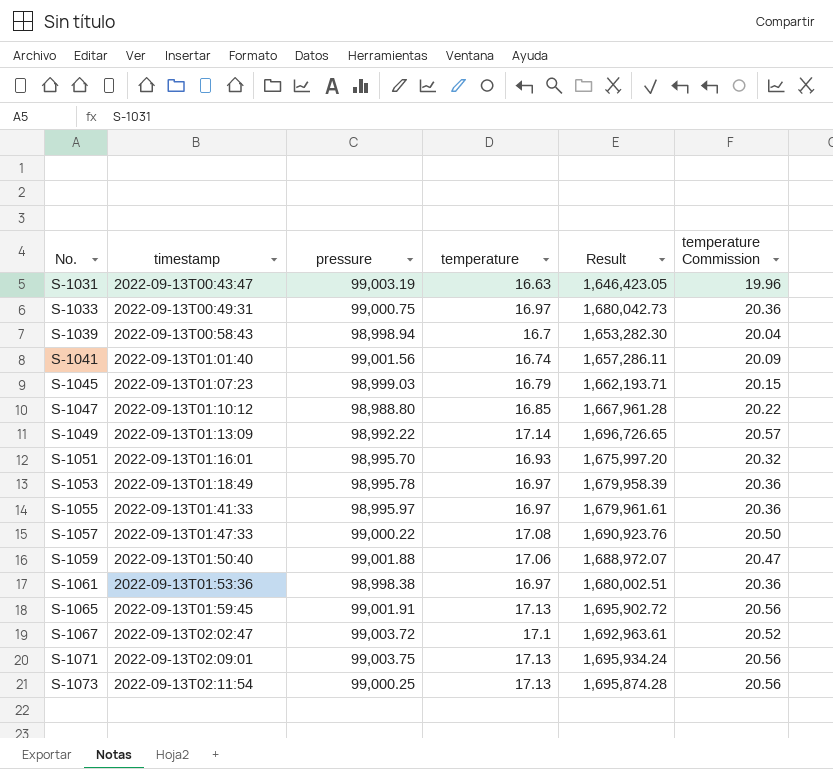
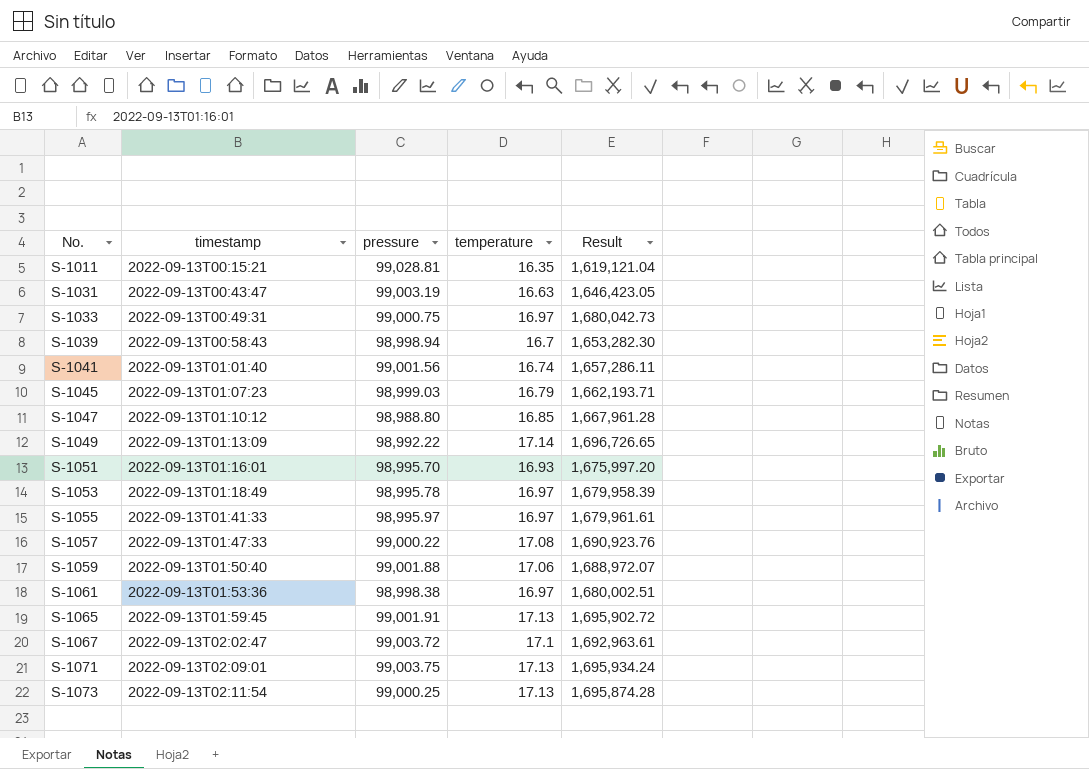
column temperature Commission | formula: [temperature] * 1.2 -> none
row S-1011: none -> 2022-09-13T00:15:21 | 99,028.81 | 16.35 | 1,619,121.04

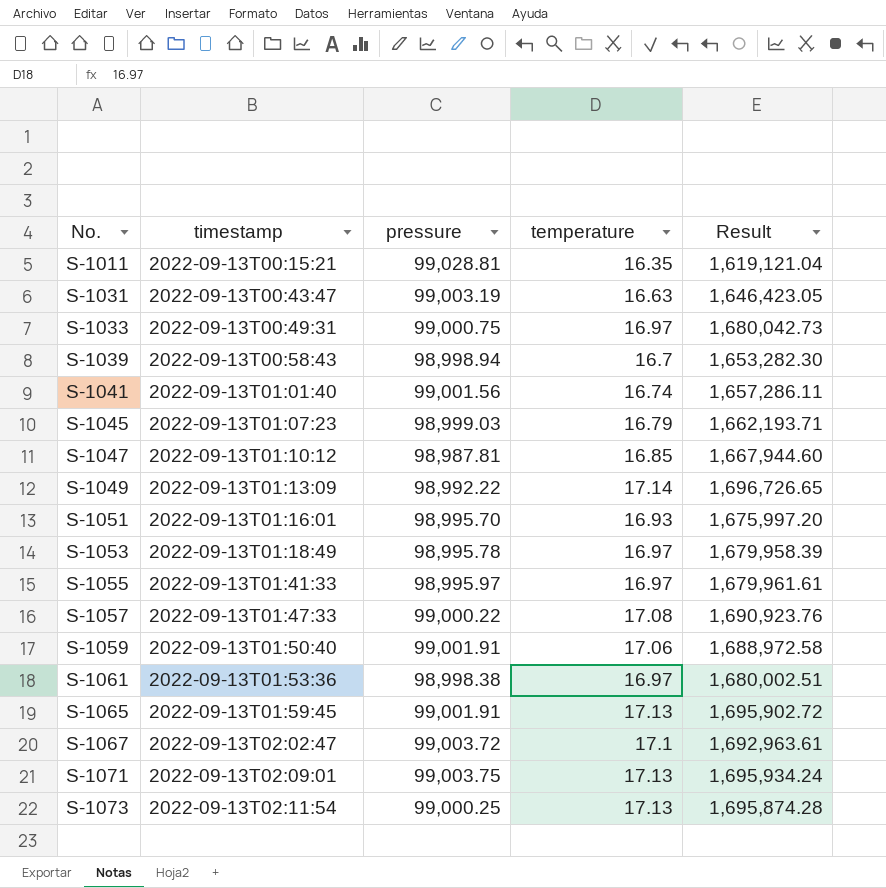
S-1047 | pressure: 98,988.80 -> 98,987.81
S-1047 | Result: 1,667,961.28 -> 1,667,944.60
S-1059 | pressure: 99,001.88 -> 99,001.91
S-1059 | Result: 1,688,972.07 -> 1,688,972.58

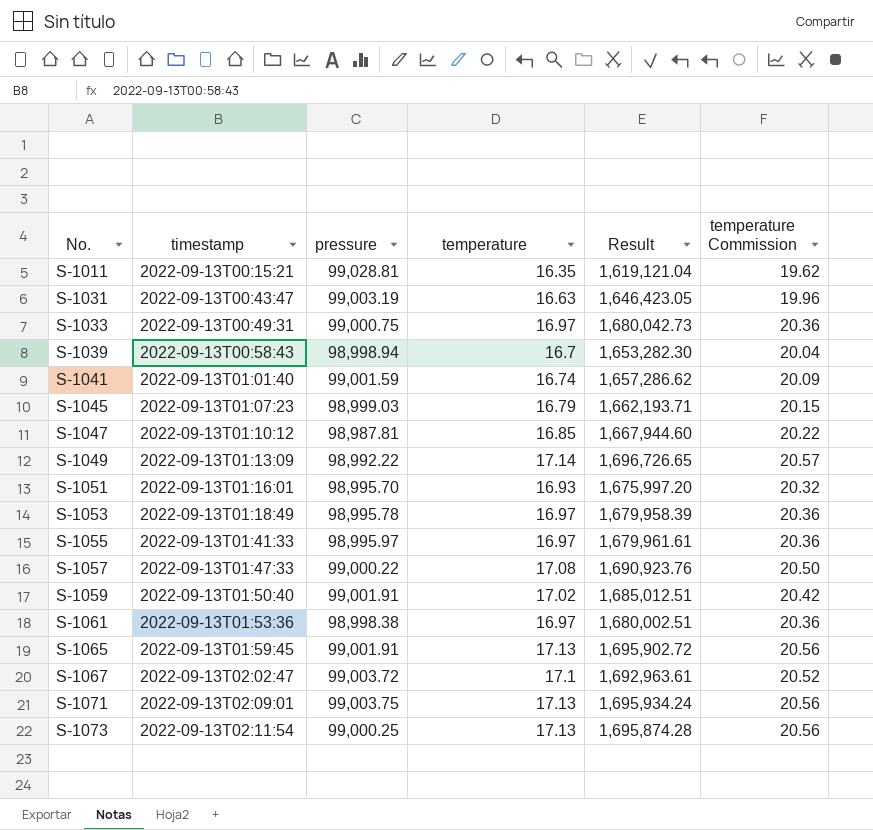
column temperature Commission | formula: none -> [temperature] * 1.2
S-1041 | pressure: 99,001.56 -> 99,001.59
S-1041 | Result: 1,657,286.11 -> 1,657,286.62
S-1059 | temperature: 17.06 -> 17.02
S-1059 | Result: 1,688,972.58 -> 1,685,012.51

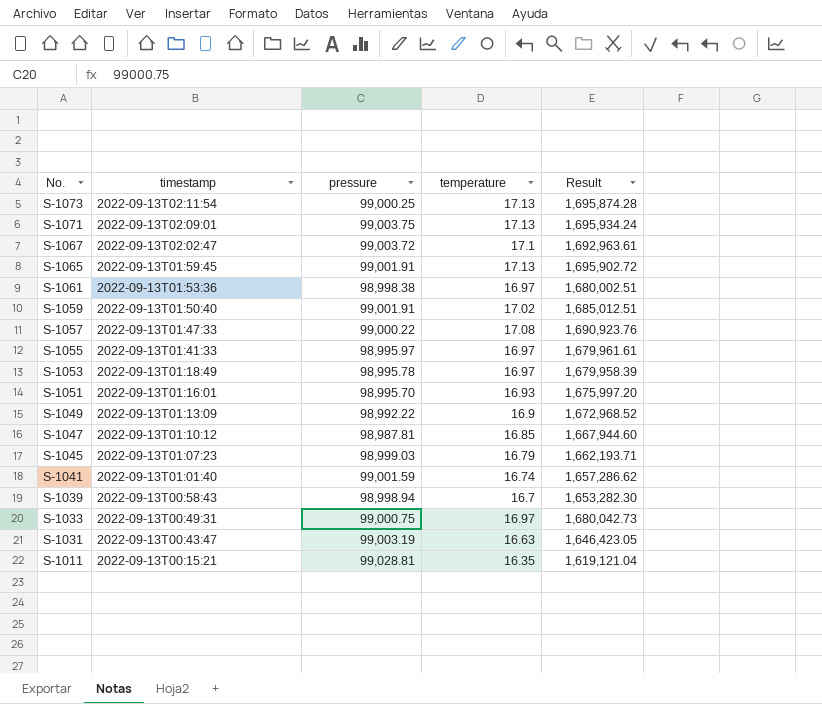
row order: No. ascending -> No. descending
column temperature Commission | formula: [temperature] * 1.2 -> none
S-1049 | temperature: 17.14 -> 16.9
S-1049 | Result: 1,696,726.65 -> 1,672,968.52

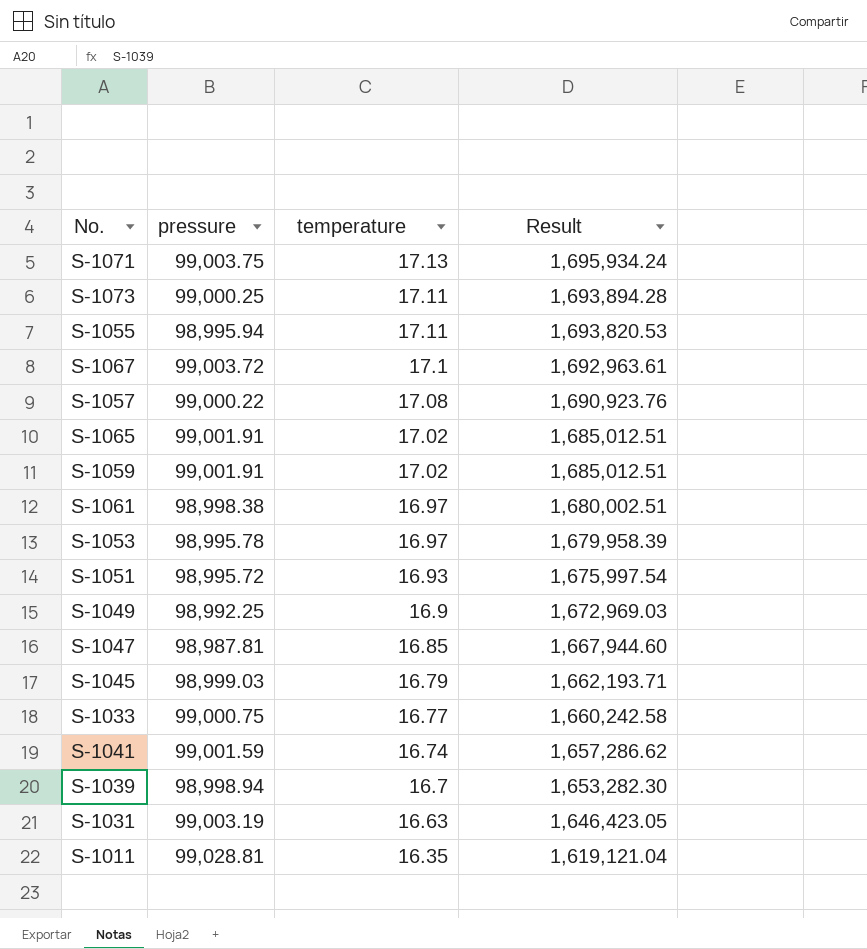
row order: No. descending -> temperature descending
column timestamp | position: 2 -> none
S-1073 | temperature: 17.13 -> 17.11
S-1073 | Result: 1,695,874.28 -> 1,693,894.28
S-1055 | pressure: 98,995.97 -> 98,995.94
S-1055 | temperature: 16.97 -> 17.11
S-1055 | Result: 1,679,961.61 -> 1,693,820.53
S-1065 | temperature: 17.13 -> 17.02
S-1065 | Result: 1,695,902.72 -> 1,685,012.51
S-1051 | pressure: 98,995.70 -> 98,995.72
S-1051 | Result: 1,675,997.20 -> 1,675,997.54
S-1049 | pressure: 98,992.22 -> 98,992.25
S-1049 | Result: 1,672,968.52 -> 1,672,969.03
S-1033 | temperature: 16.97 -> 16.77
S-1033 | Result: 1,680,042.73 -> 1,660,242.58

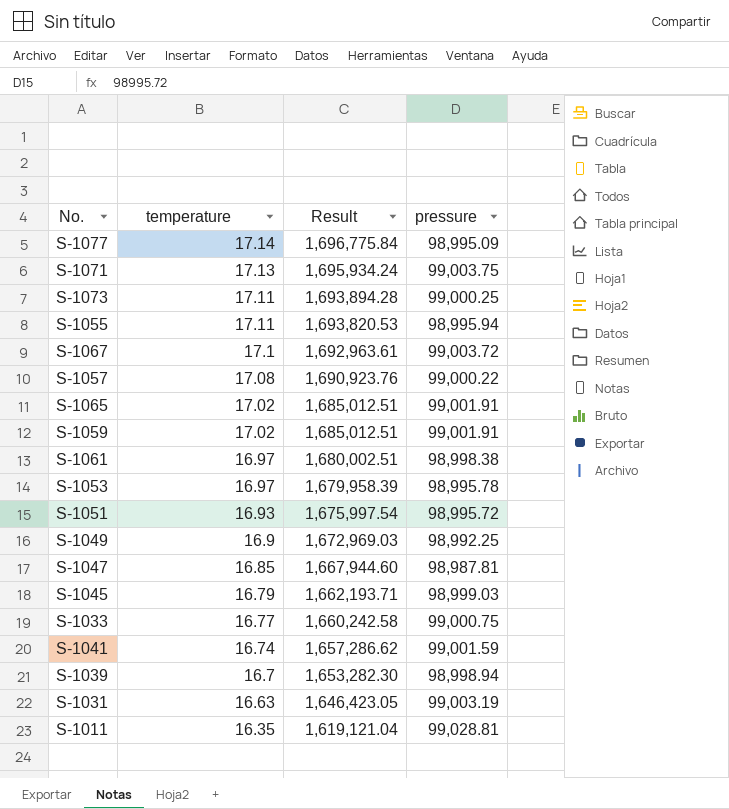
column pressure | position: 2 -> 4
row S-1077: none -> 17.14 | 1,696,775.84 | 98,995.09

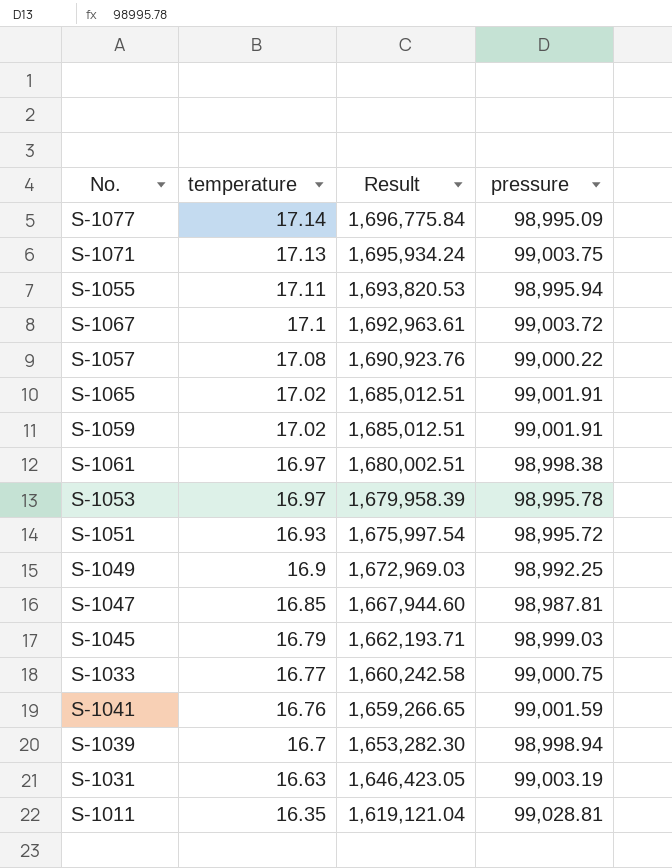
row S-1073: 17.11 | 1,693,894.28 | 99,000.25 -> none
S-1041 | temperature: 16.74 -> 16.76
S-1041 | Result: 1,657,286.62 -> 1,659,266.65

